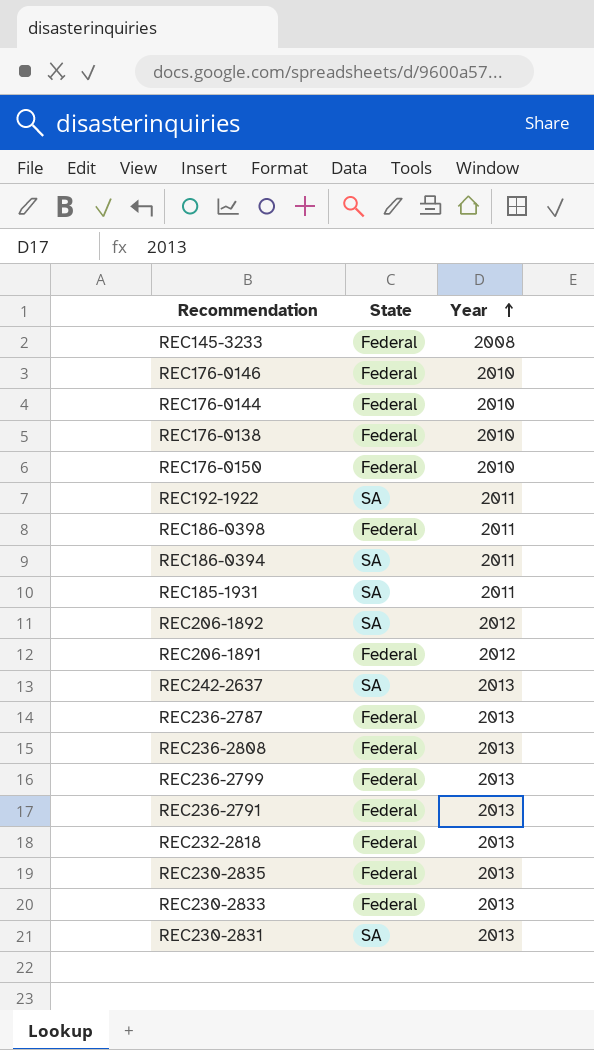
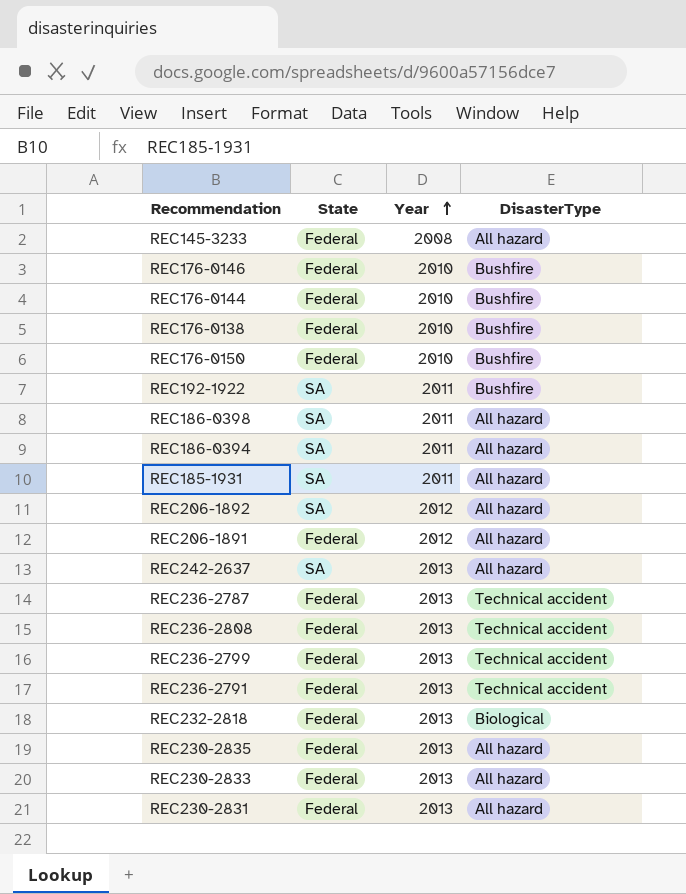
column DisasterType | position: none -> 4
REC186-0398 | State: Federal -> SA
REC230-2831 | State: SA -> Federal

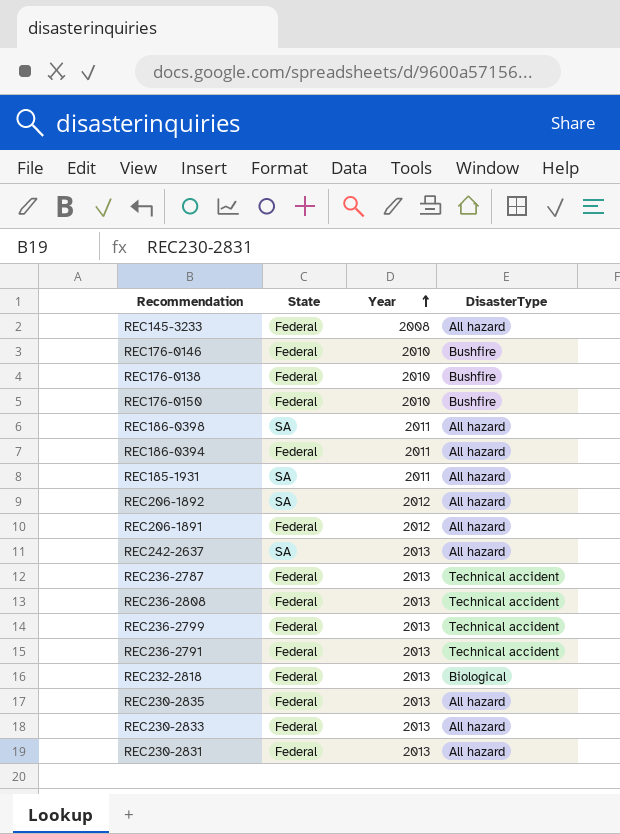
row REC176-0144: Federal | 2010 | Bushfire -> none
row REC192-1922: SA | 2011 | Bushfire -> none
REC186-0394 | State: SA -> Federal

